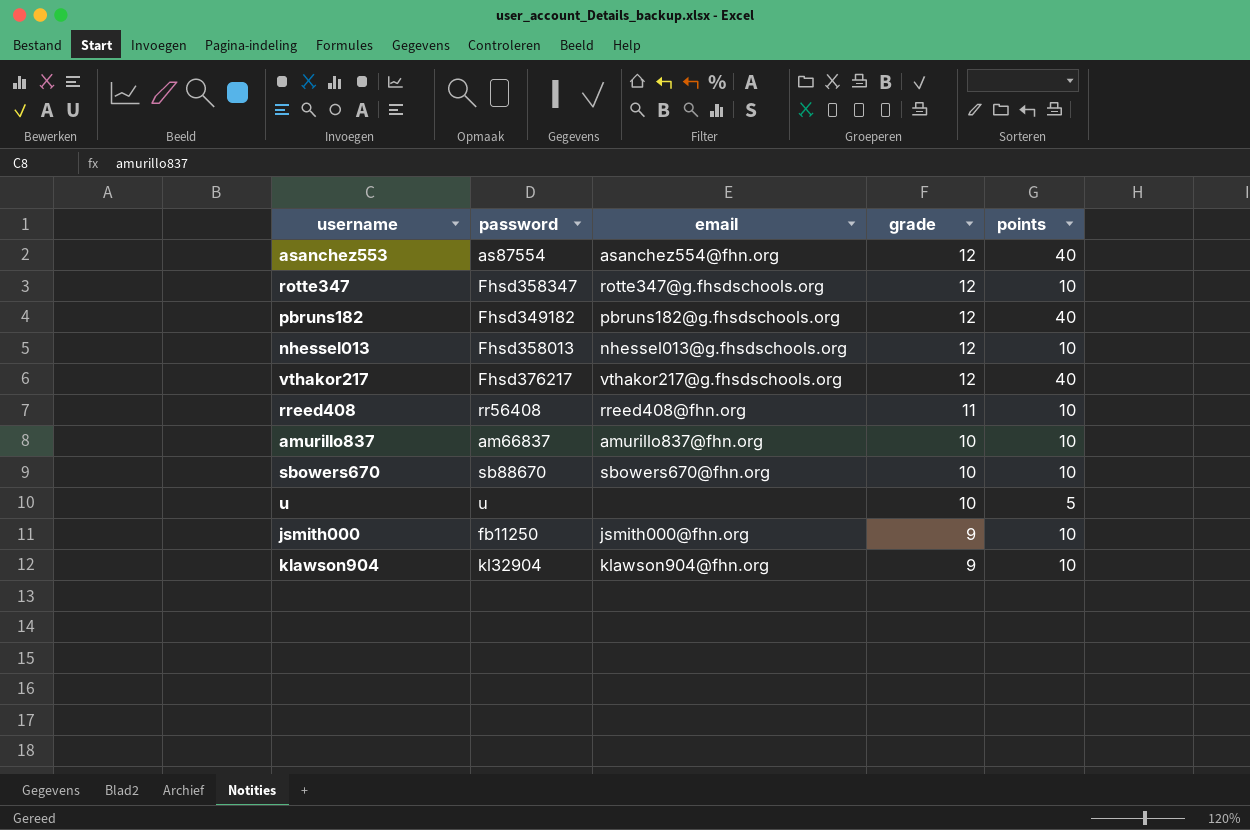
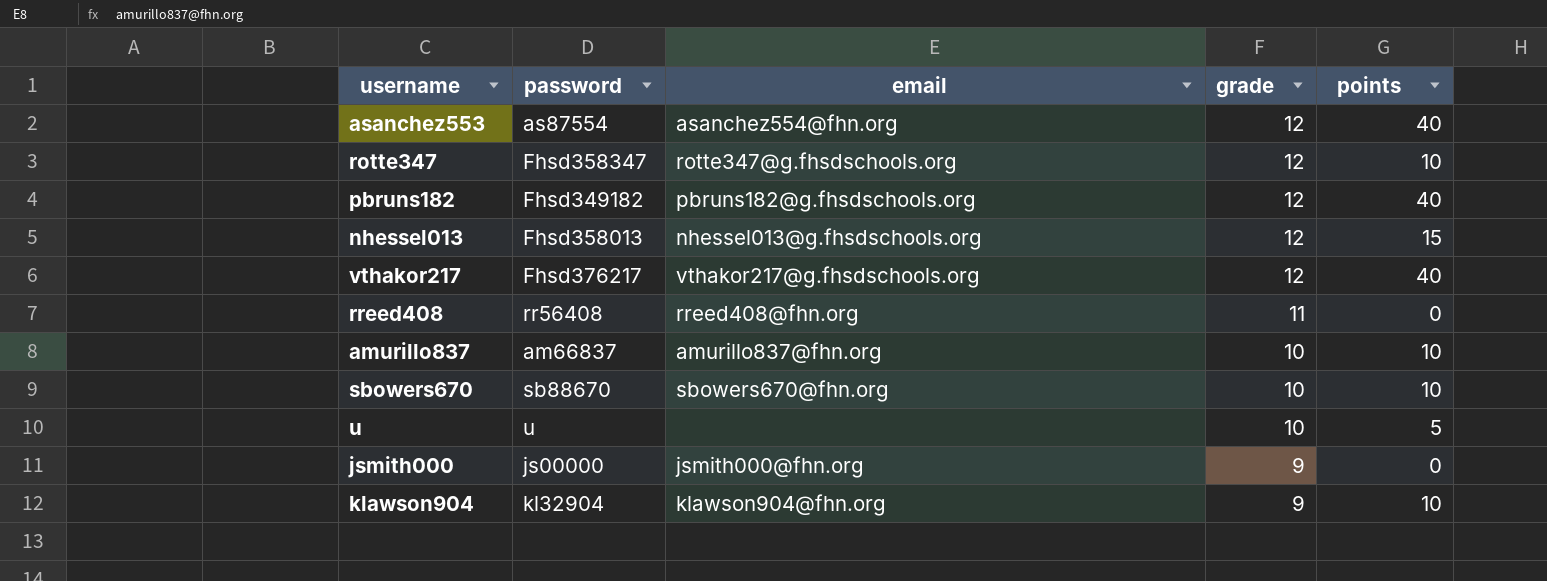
nhessel013 | points: 10 -> 15
rreed408 | points: 10 -> 0
jsmith000 | password: fb11250 -> js00000
jsmith000 | points: 10 -> 0

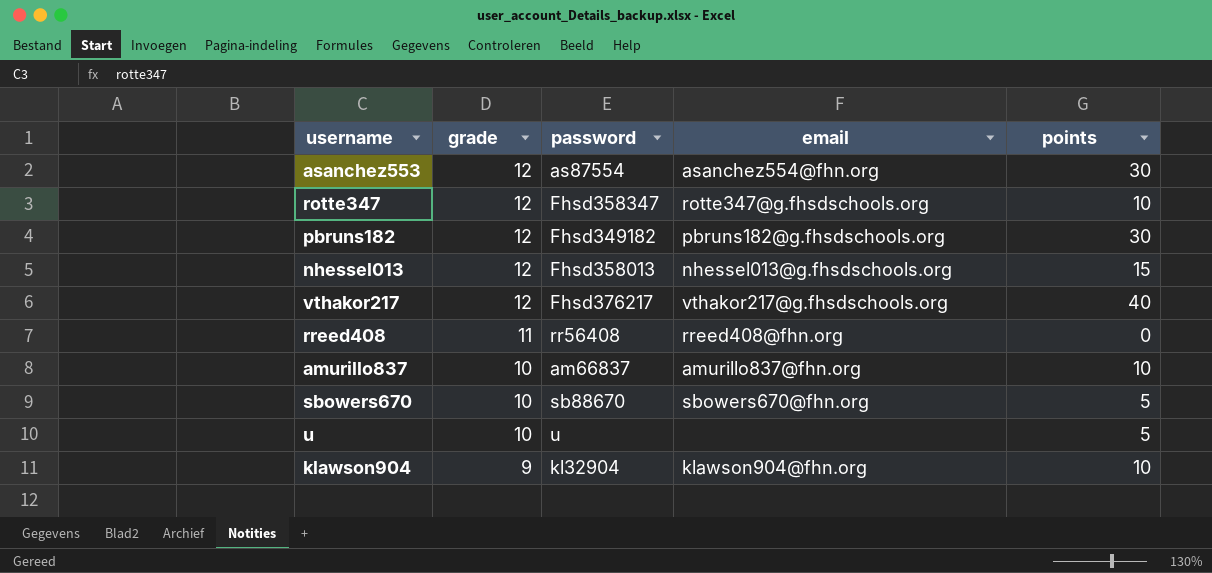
column grade | position: 4 -> 2
row jsmith000: js00000 | jsmith000@fhn.org | 9 | 0 -> none
asanchez553 | points: 40 -> 30
pbruns182 | points: 40 -> 30
sbowers670 | points: 10 -> 5

